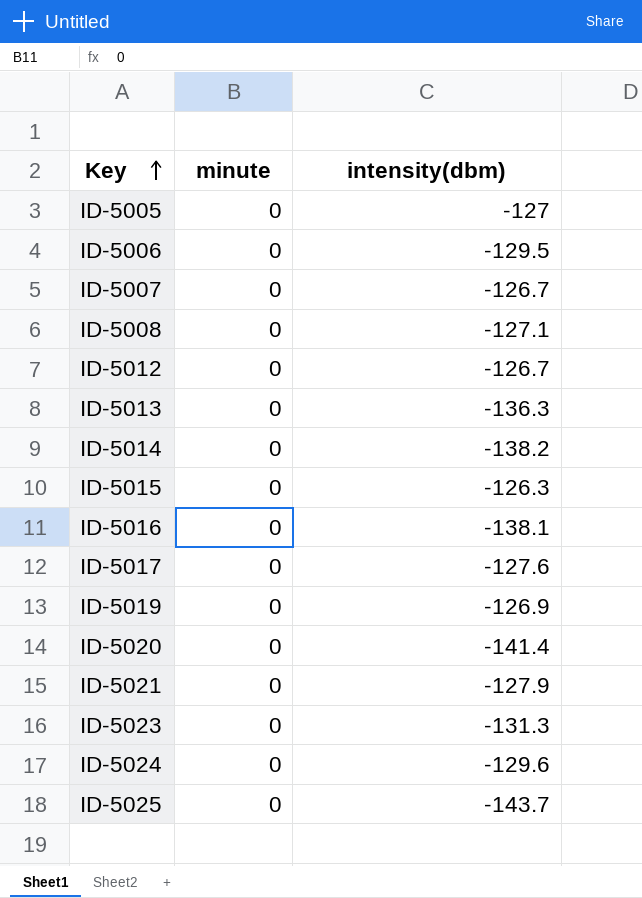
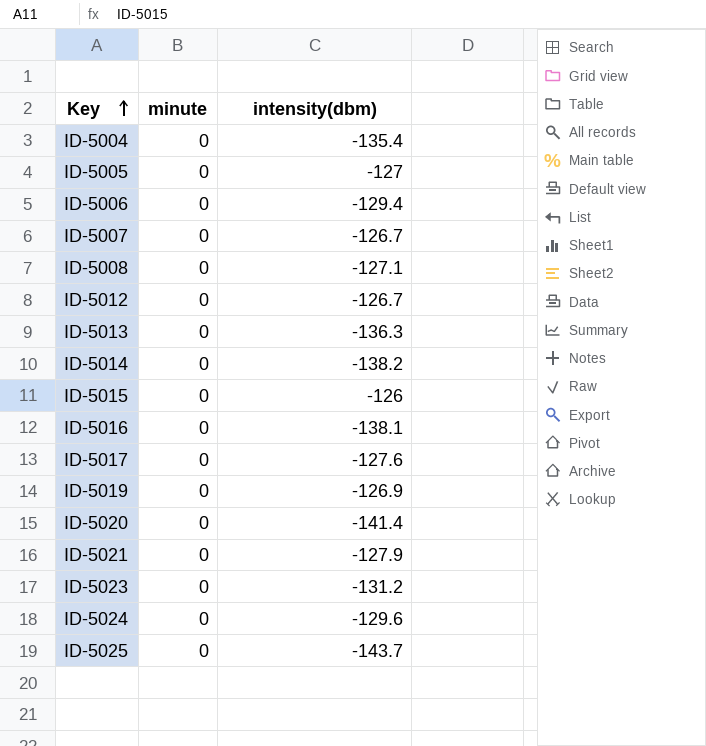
row ID-5004: none -> 0 | -135.4
ID-5006 | intensity(dbm): -129.5 -> -129.4
ID-5015 | intensity(dbm): -126.3 -> -126
ID-5023 | intensity(dbm): -131.3 -> -131.2

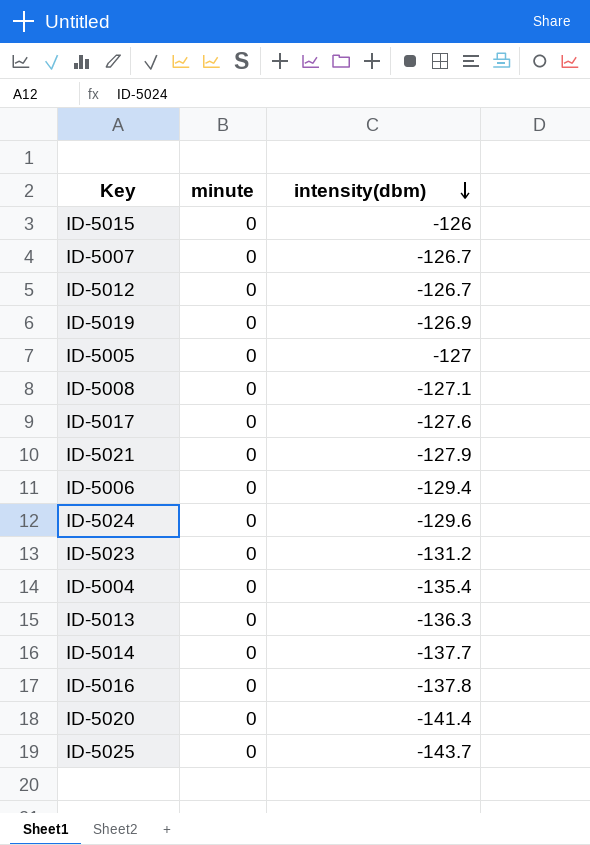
row order: Key ascending -> intensity(dbm) descending
ID-5014 | intensity(dbm): -138.2 -> -137.7
ID-5016 | intensity(dbm): -138.1 -> -137.8

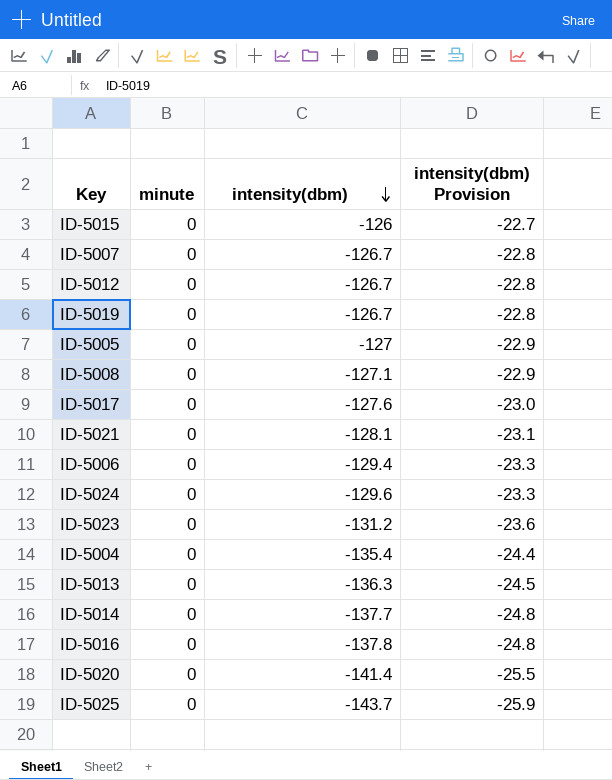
column intensity(dbm) Provision | formula: none -> [intensity(dbm)] * 0.18
ID-5019 | intensity(dbm): -126.9 -> -126.7
ID-5021 | intensity(dbm): -127.9 -> -128.1

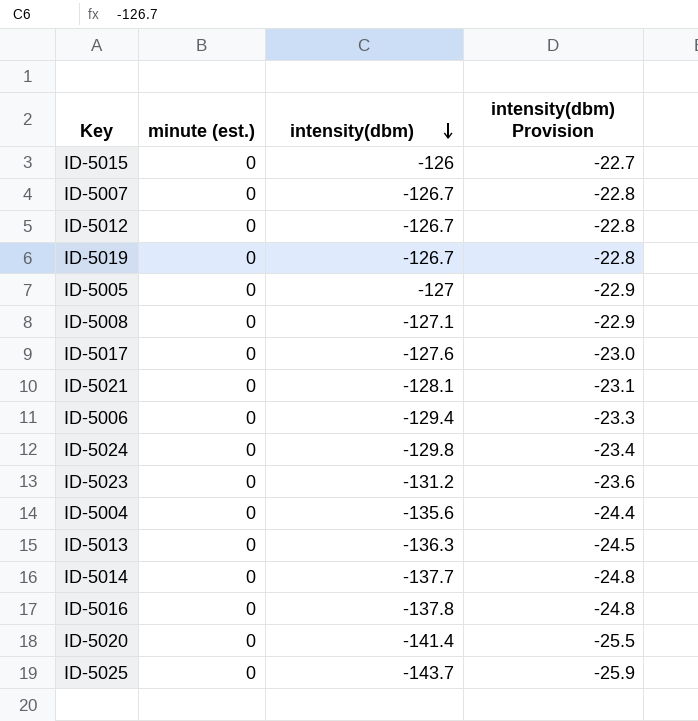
column name: minute -> minute (est.)
ID-5024 | intensity(dbm): -129.6 -> -129.8
ID-5024 | intensity(dbm) Provision: -23.3 -> -23.4
ID-5004 | intensity(dbm): -135.4 -> -135.6

